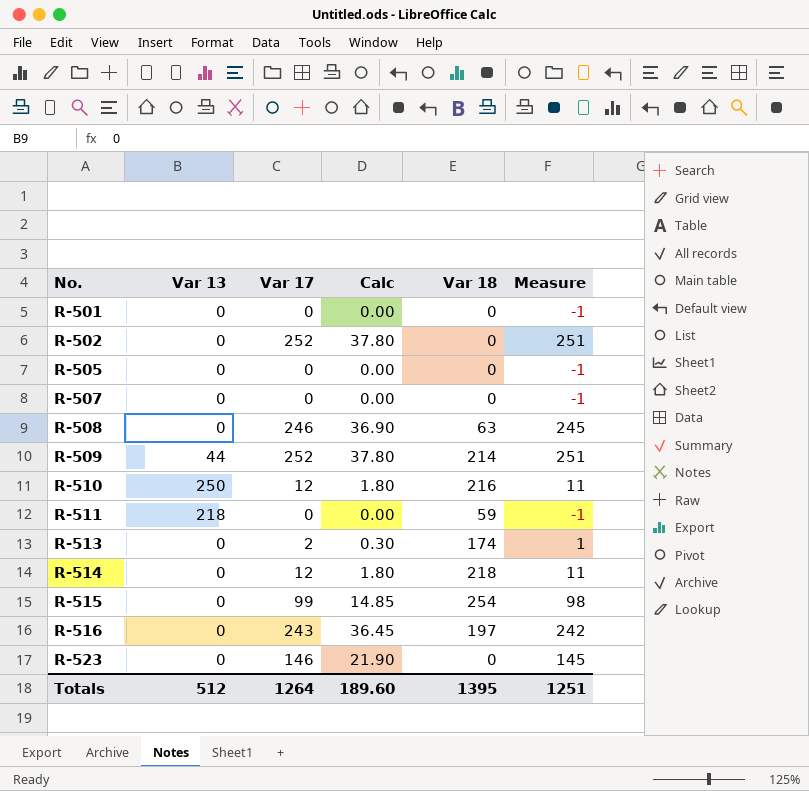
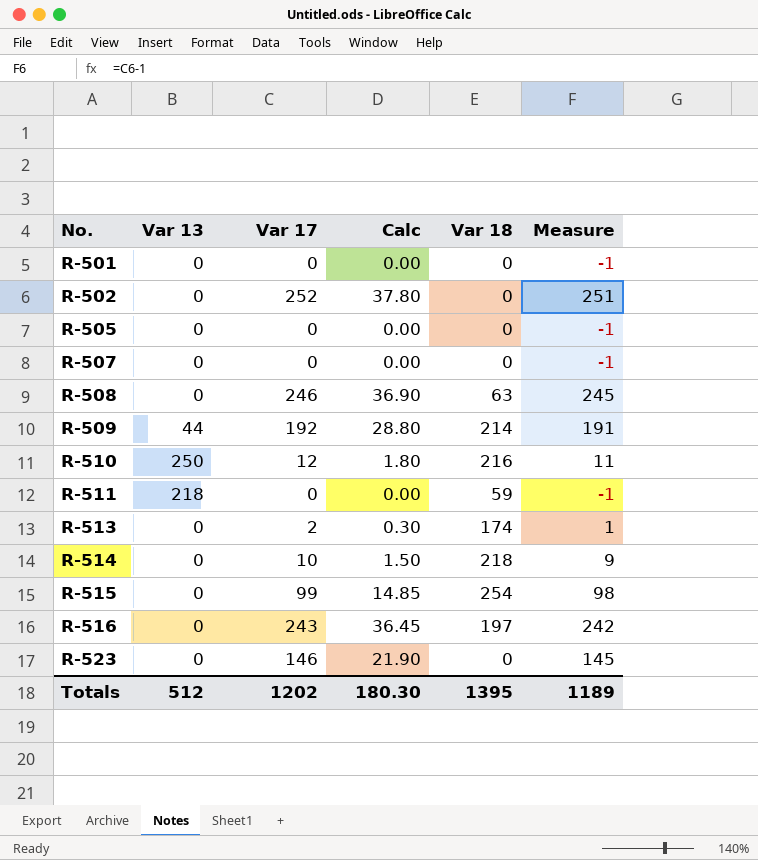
R-509 | Var 17: 252 -> 192
R-509 | Calc: 37.80 -> 28.80
R-509 | Measure: 251 -> 191
R-514 | Var 17: 12 -> 10
R-514 | Calc: 1.80 -> 1.50
R-514 | Measure: 11 -> 9
Totals | Var 17: 1264 -> 1202
Totals | Calc: 189.60 -> 180.30
Totals | Measure: 1251 -> 1189

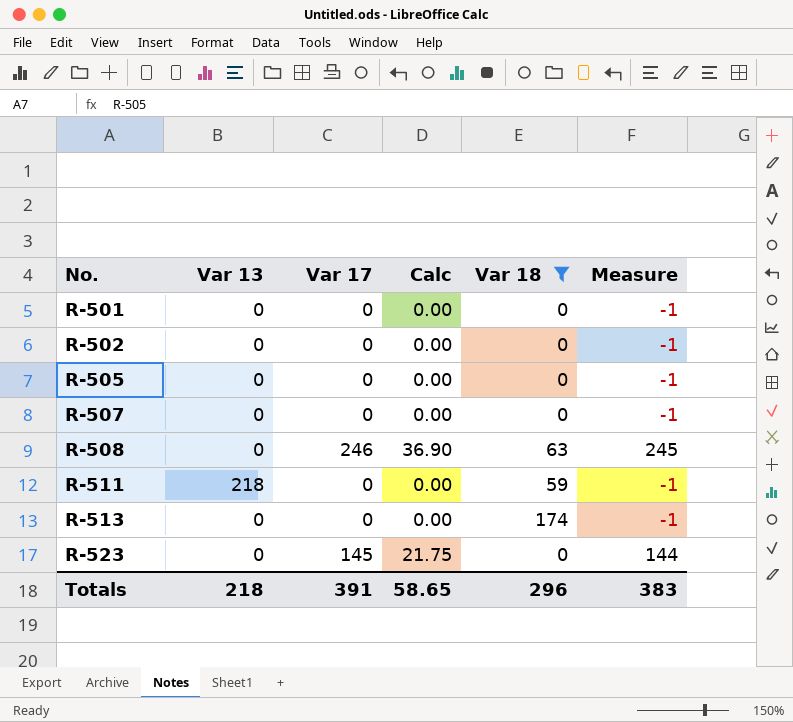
filter: none -> Var 18 <= 174
R-502 | Var 17: 252 -> 0
R-502 | Calc: 37.80 -> 0.00
R-502 | Measure: 251 -> -1
R-513 | Var 17: 2 -> 0
R-513 | Calc: 0.30 -> 0.00
R-513 | Measure: 1 -> -1
R-523 | Var 17: 146 -> 145
R-523 | Calc: 21.90 -> 21.75
R-523 | Measure: 145 -> 144
Totals | Var 13: 512 -> 218
Totals | Var 17: 1202 -> 391
Totals | Calc: 180.30 -> 58.65
Totals | Var 18: 1395 -> 296
Totals | Measure: 1189 -> 383

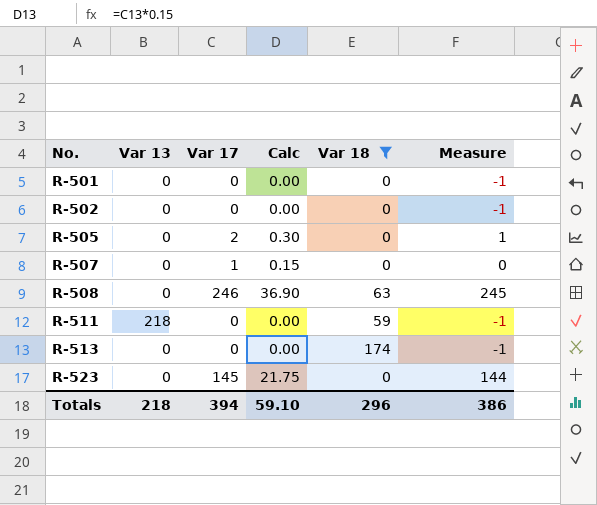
R-505 | Var 17: 0 -> 2
R-505 | Calc: 0.00 -> 0.30
R-505 | Measure: -1 -> 1
R-507 | Var 17: 0 -> 1
R-507 | Calc: 0.00 -> 0.15
R-507 | Measure: -1 -> 0
Totals | Var 17: 391 -> 394
Totals | Calc: 58.65 -> 59.10
Totals | Measure: 383 -> 386

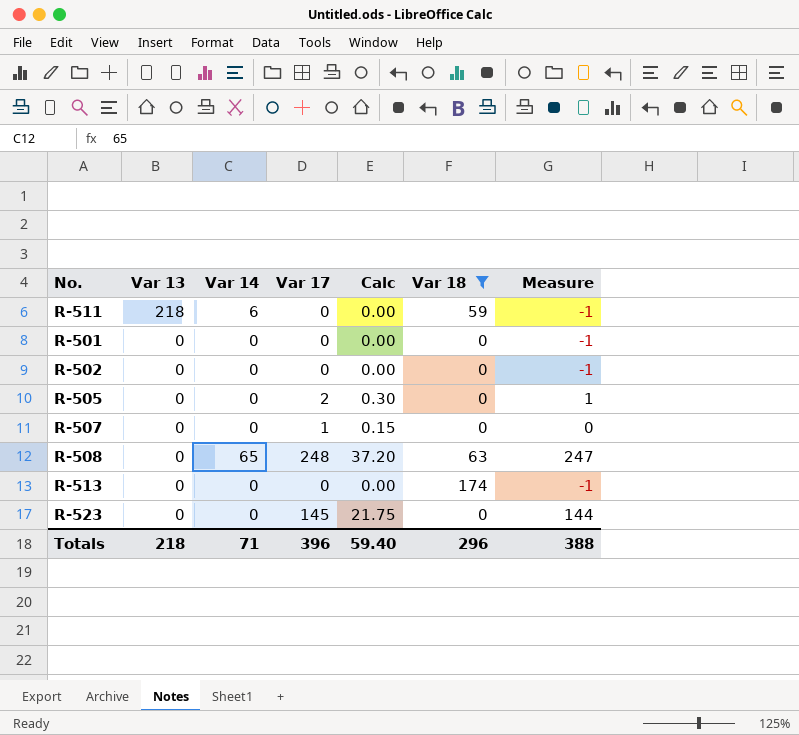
row order: No. ascending -> Var 13 descending
column Var 14 | position: none -> 3
R-508 | Var 17: 246 -> 248
R-508 | Calc: 36.90 -> 37.20
R-508 | Measure: 245 -> 247
Totals | Var 17: 394 -> 396
Totals | Calc: 59.10 -> 59.40
Totals | Measure: 386 -> 388

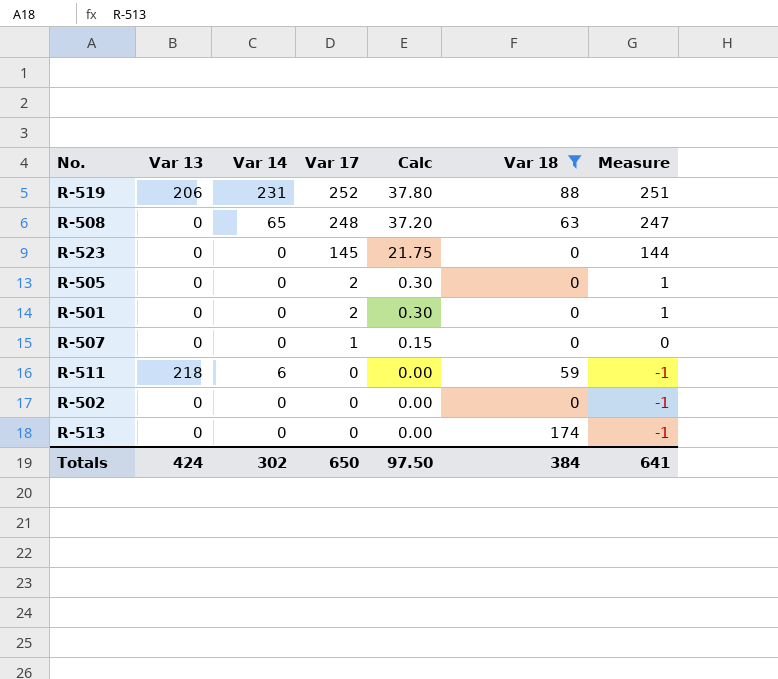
row order: Var 13 descending -> Var 17 descending
row R-519: none -> 206 | 231 | 252 | 37.80 | 88 | 251
R-501 | Var 17: 0 -> 2
R-501 | Calc: 0.00 -> 0.30
R-501 | Measure: -1 -> 1
Totals | Var 13: 218 -> 424
Totals | Var 14: 71 -> 302
Totals | Var 17: 396 -> 650
Totals | Calc: 59.40 -> 97.50
Totals | Var 18: 296 -> 384
Totals | Measure: 388 -> 641

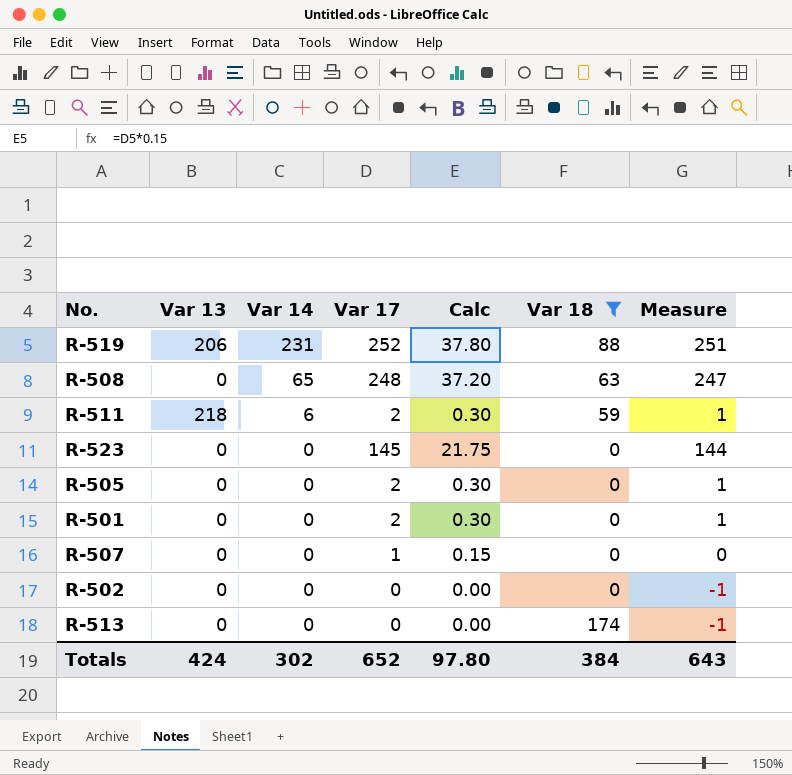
row order: Var 17 descending -> Var 14 descending
R-511 | Var 17: 0 -> 2
R-511 | Calc: 0.00 -> 0.30
R-511 | Measure: -1 -> 1
Totals | Var 17: 650 -> 652
Totals | Calc: 97.50 -> 97.80
Totals | Measure: 641 -> 643

